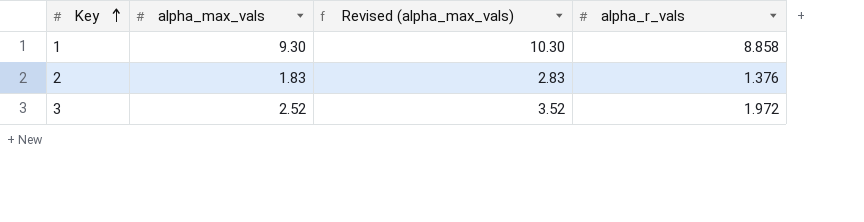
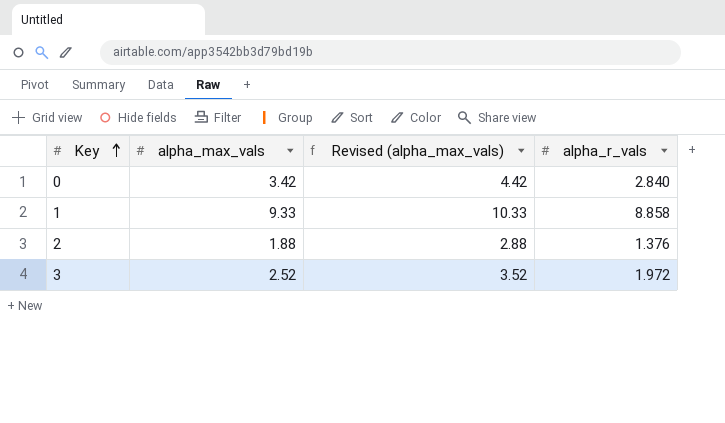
row 0: none -> 3.42 | 4.42 | 2.840
1 | alpha_max_vals: 9.30 -> 9.33
1 | Revised (alpha_max_vals): 10.30 -> 10.33
2 | alpha_max_vals: 1.83 -> 1.88
2 | Revised (alpha_max_vals): 2.83 -> 2.88

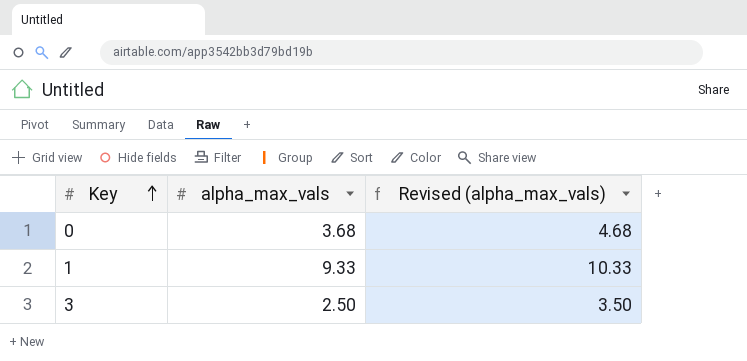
column alpha_r_vals | position: 4 -> none
row 2: 1.88 | 2.88 | 1.376 -> none
0 | alpha_max_vals: 3.42 -> 3.68
0 | Revised (alpha_max_vals): 4.42 -> 4.68
3 | alpha_max_vals: 2.52 -> 2.50
3 | Revised (alpha_max_vals): 3.52 -> 3.50

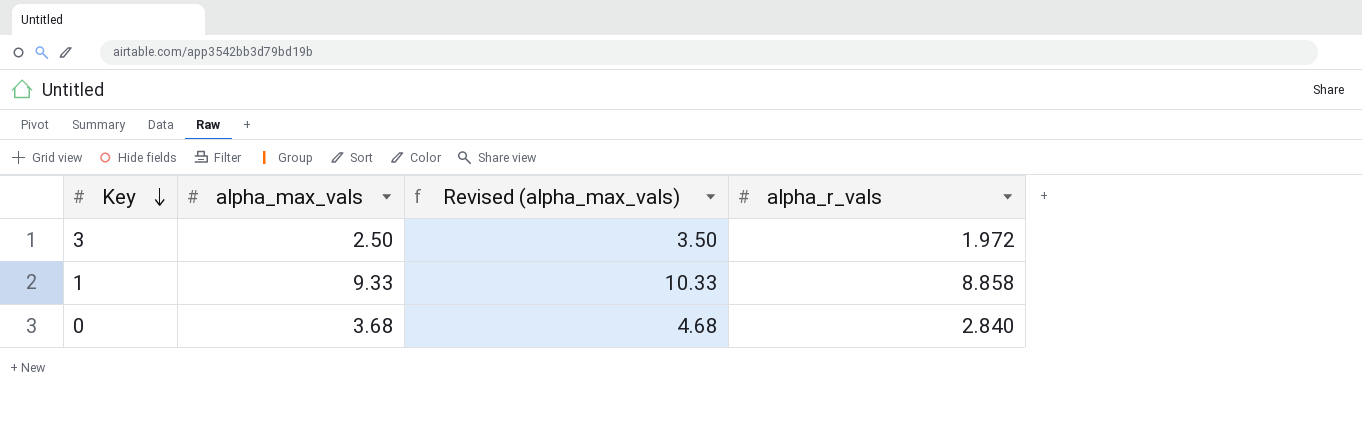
row order: Key ascending -> Key descending
column alpha_r_vals | position: none -> 4

